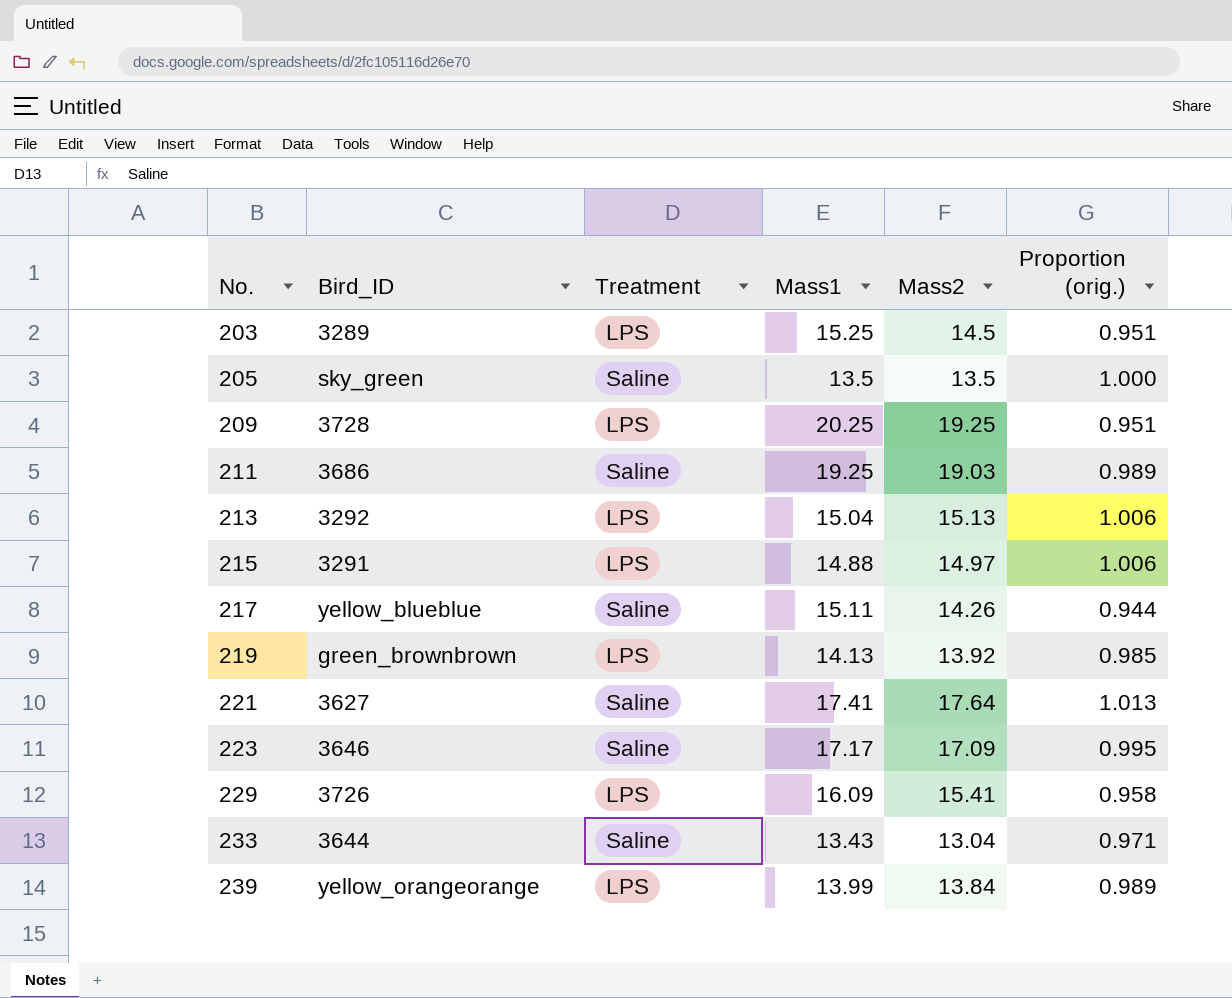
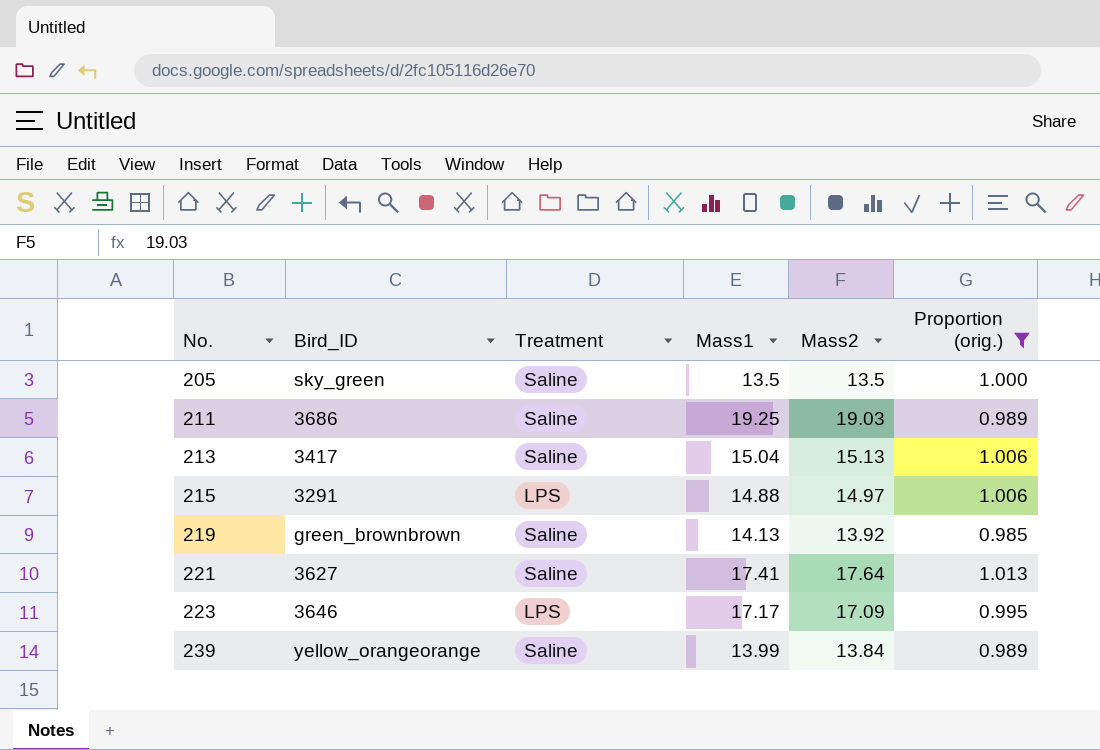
filter: none -> Proportion (orig.) >= 0.985
213 | Bird_ID: 3292 -> 3417
213 | Treatment: LPS -> Saline
219 | Treatment: LPS -> Saline
223 | Treatment: Saline -> LPS
239 | Treatment: LPS -> Saline

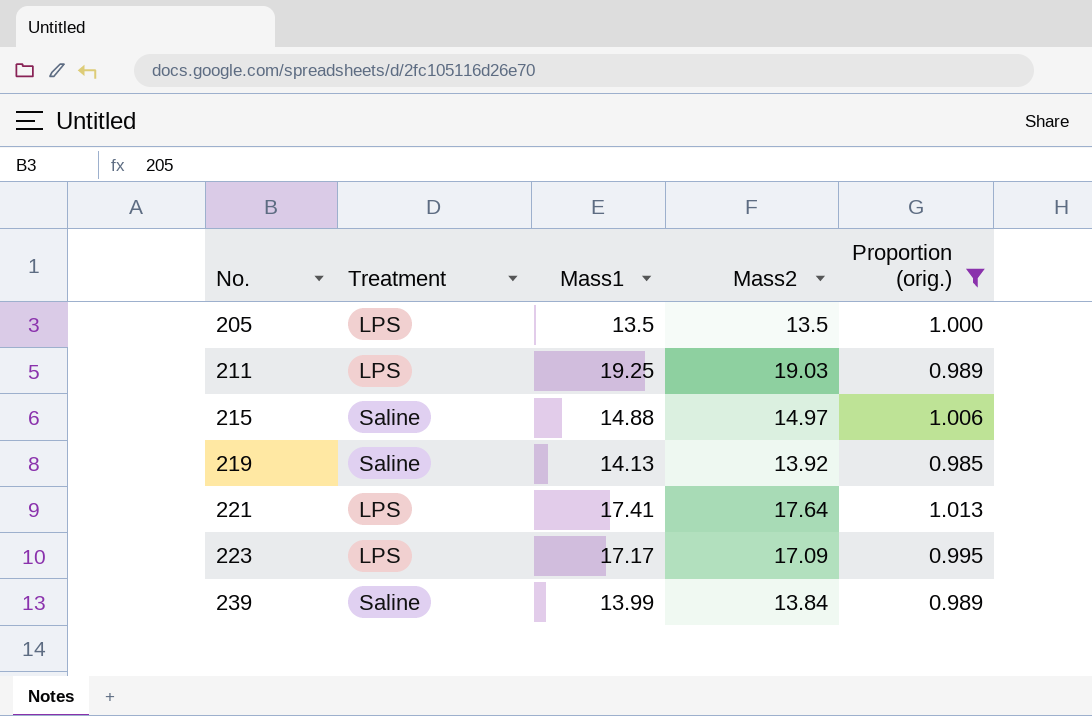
column Bird_ID | position: 2 -> none
row 213: 3417 | Saline | 15.04 | 15.13 | 1.006 -> none
205 | Treatment: Saline -> LPS
211 | Treatment: Saline -> LPS
215 | Treatment: LPS -> Saline
221 | Treatment: Saline -> LPS

